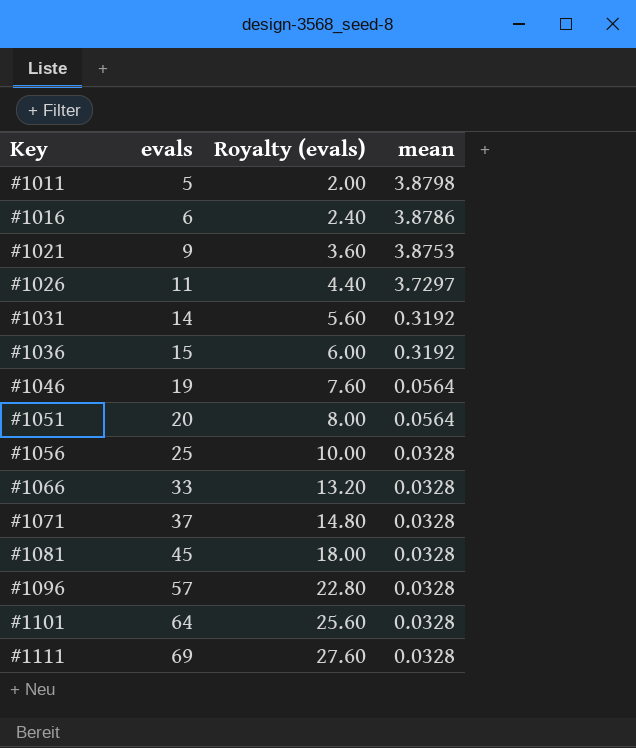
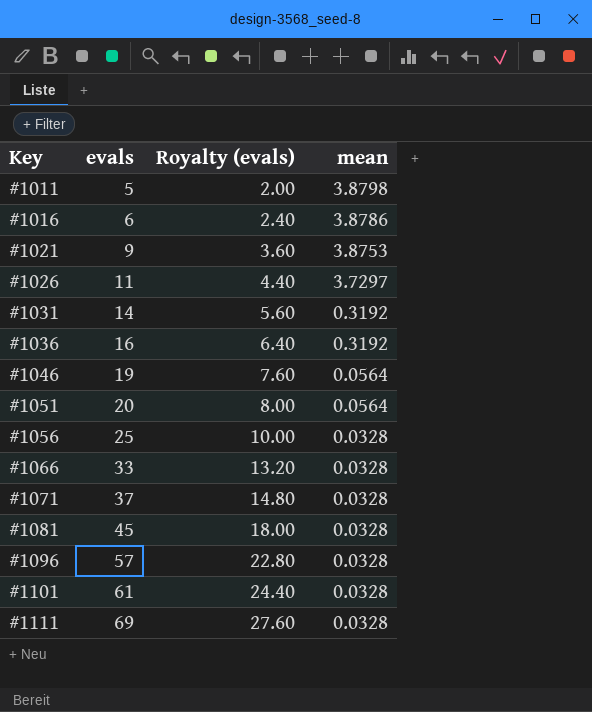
#1036 | evals: 15 -> 16
#1036 | Royalty (evals): 6.00 -> 6.40
#1101 | evals: 64 -> 61
#1101 | Royalty (evals): 25.60 -> 24.40

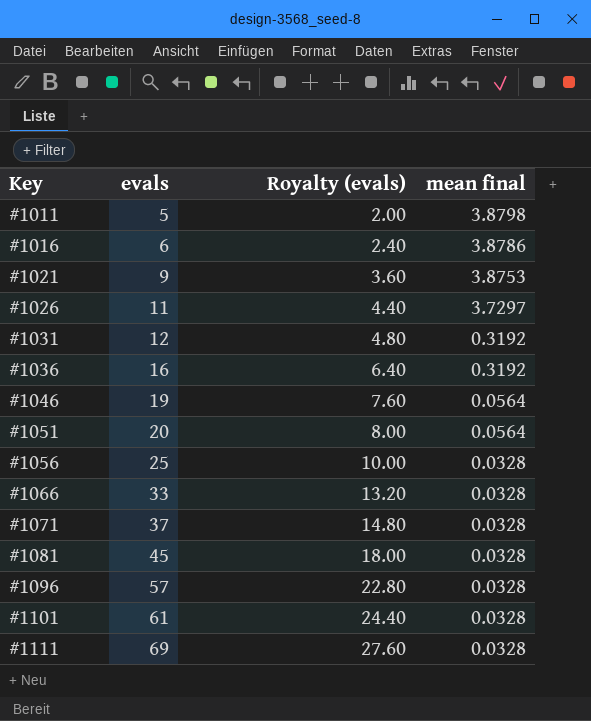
column name: mean -> mean final
#1031 | evals: 14 -> 12
#1031 | Royalty (evals): 5.60 -> 4.80

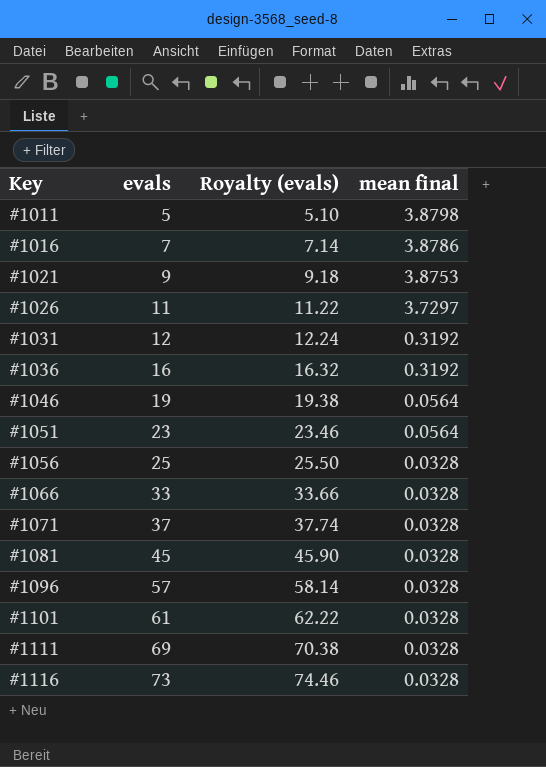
column Royalty (evals) | formula: [evals] * 0.4 -> [evals] * 1.02
#1016 | evals: 6 -> 7
#1051 | evals: 20 -> 23
row #1116: none -> 73 | 74.46 | 0.0328

